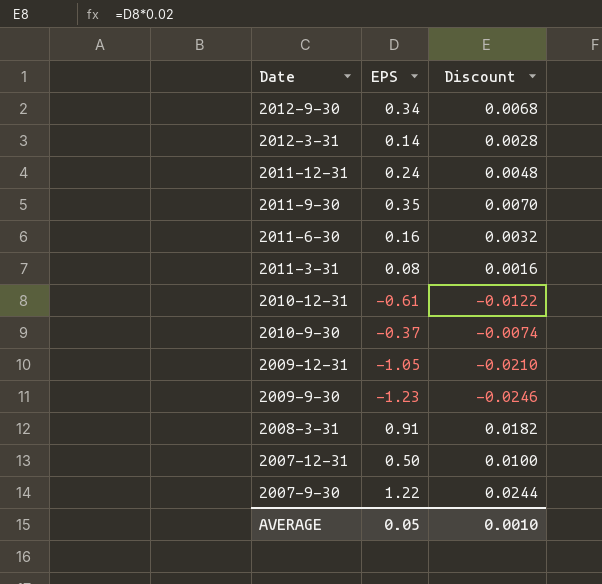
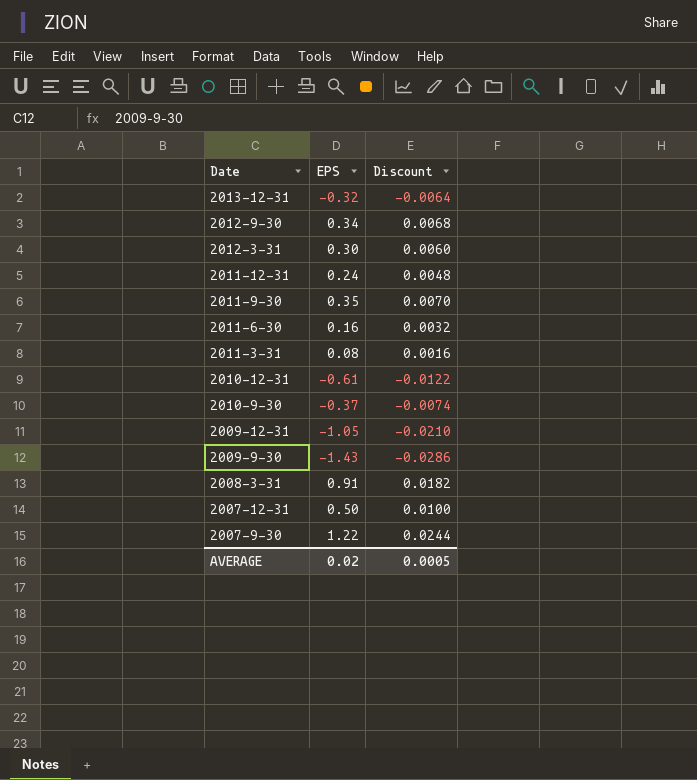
row 2013-12-31: none -> -0.32 | -0.0064
2012-3-31 | EPS: 0.14 -> 0.30
2012-3-31 | Discount: 0.0028 -> 0.0060
2009-9-30 | EPS: -1.23 -> -1.43
2009-9-30 | Discount: -0.0246 -> -0.0286
AVERAGE | EPS: 0.05 -> 0.02
AVERAGE | Discount: 0.0010 -> 0.0005

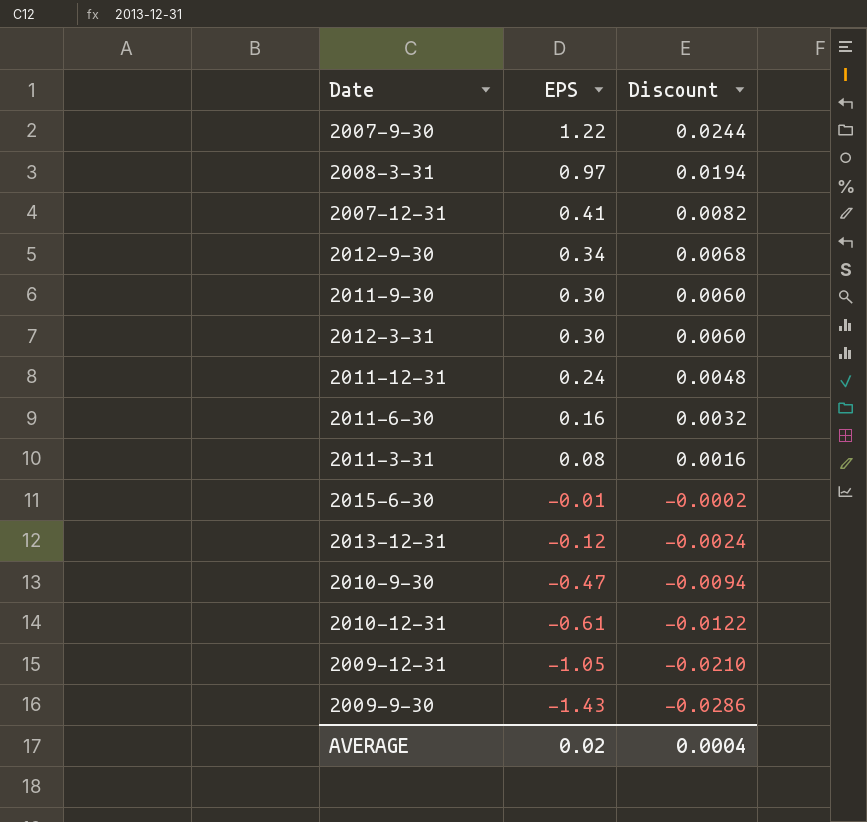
row order: Date descending -> EPS descending
2008-3-31 | EPS: 0.91 -> 0.97
2008-3-31 | Discount: 0.0182 -> 0.0194
2007-12-31 | EPS: 0.50 -> 0.41
2007-12-31 | Discount: 0.0100 -> 0.0082
2011-9-30 | EPS: 0.35 -> 0.30
2011-9-30 | Discount: 0.0070 -> 0.0060
row 2015-6-30: none -> -0.01 | -0.0002
2013-12-31 | EPS: -0.32 -> -0.12
2013-12-31 | Discount: -0.0064 -> -0.0024
2010-9-30 | EPS: -0.37 -> -0.47
2010-9-30 | Discount: -0.0074 -> -0.0094
AVERAGE | Discount: 0.0005 -> 0.0004

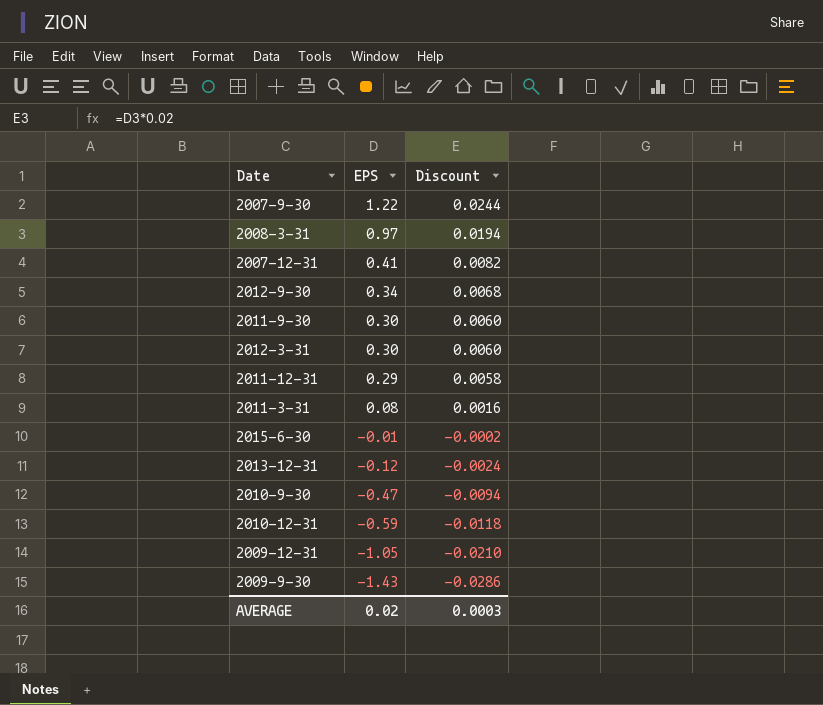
row 2011-6-30: 0.16 | 0.0032 -> none
2011-12-31 | EPS: 0.24 -> 0.29
2011-12-31 | Discount: 0.0048 -> 0.0058
2010-12-31 | EPS: -0.61 -> -0.59
2010-12-31 | Discount: -0.0122 -> -0.0118
AVERAGE | Discount: 0.0004 -> 0.0003

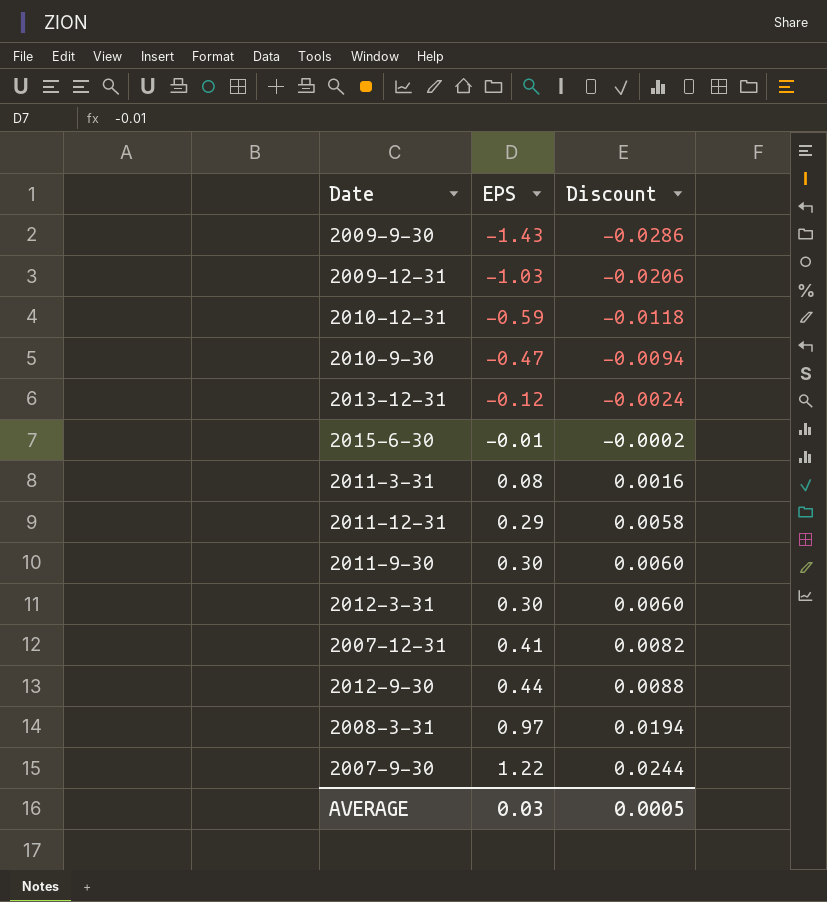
row order: EPS descending -> EPS ascending
2009-12-31 | EPS: -1.05 -> -1.03
2009-12-31 | Discount: -0.0210 -> -0.0206
2012-9-30 | EPS: 0.34 -> 0.44
2012-9-30 | Discount: 0.0068 -> 0.0088
AVERAGE | EPS: 0.02 -> 0.03
AVERAGE | Discount: 0.0003 -> 0.0005

